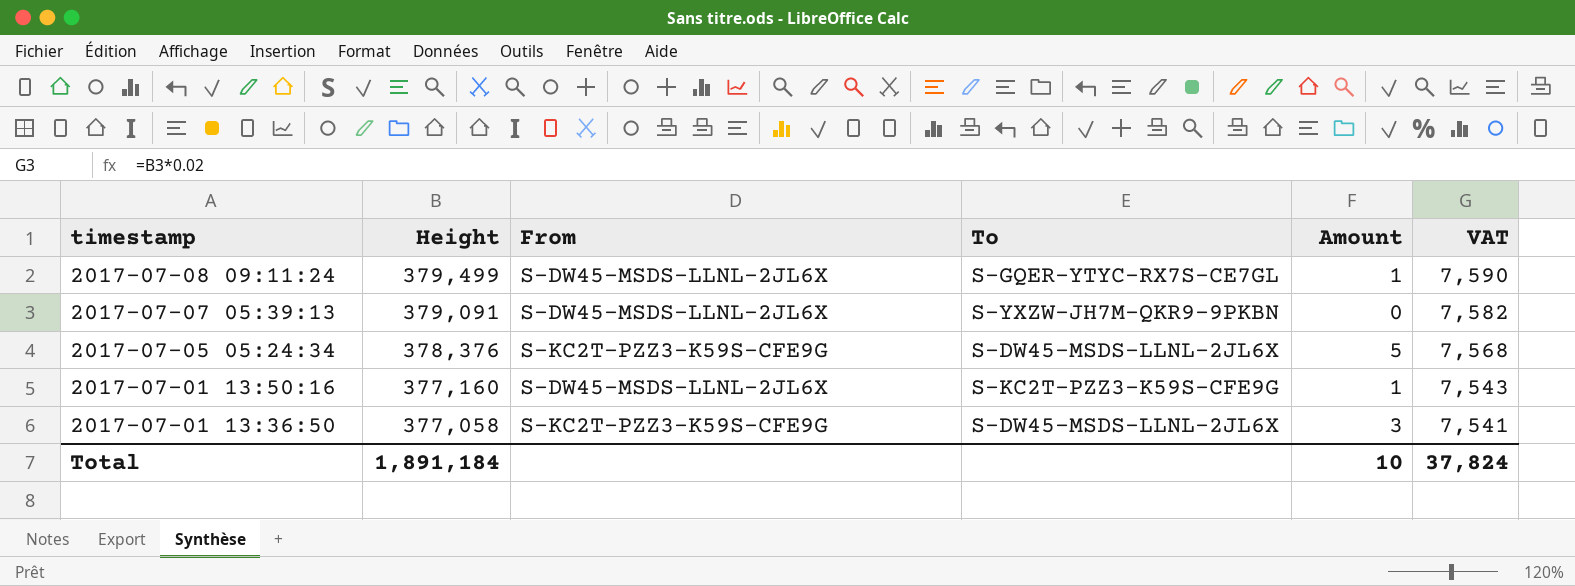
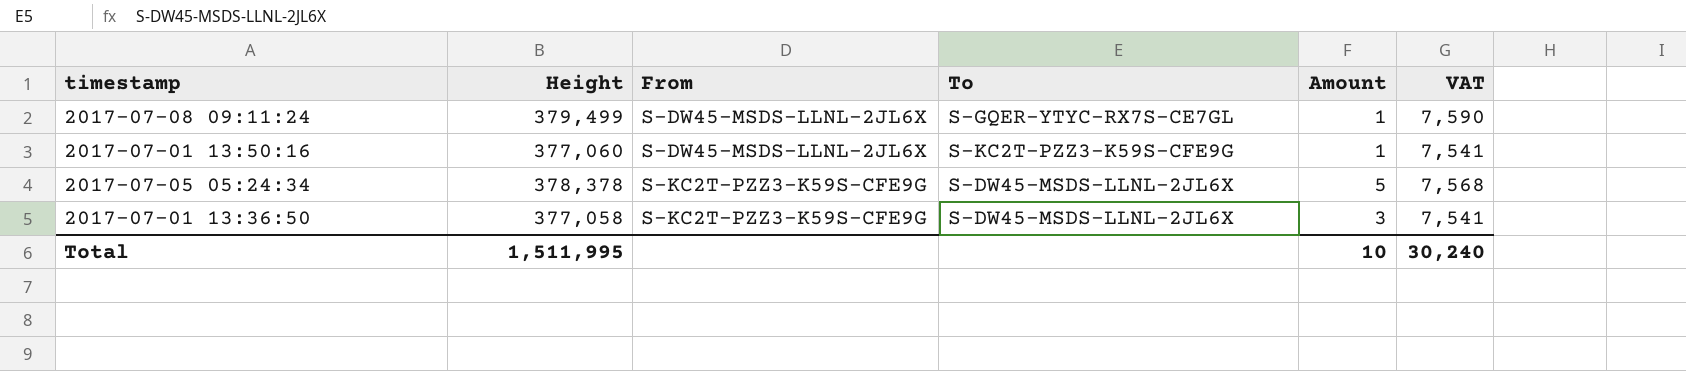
row order: timestamp descending -> From ascending
row 2017-07-07 05:39:13: 379,091 | S-DW45-MSDS-LLNL-2JL6X | S-YXZW-JH7M-QKR9-9PKBN | 0 | 7,582 -> none
2017-07-01 13:50:16 | Height: 377,160 -> 377,060
2017-07-01 13:50:16 | VAT: 7,543 -> 7,541
2017-07-05 05:24:34 | Height: 378,376 -> 378,378
Total | Height: 1,891,184 -> 1,511,995
Total | VAT: 37,824 -> 30,240

